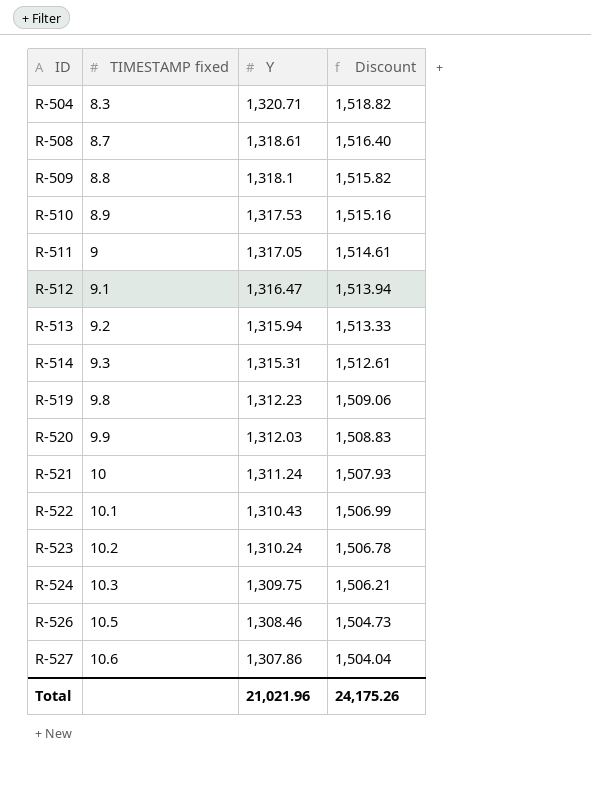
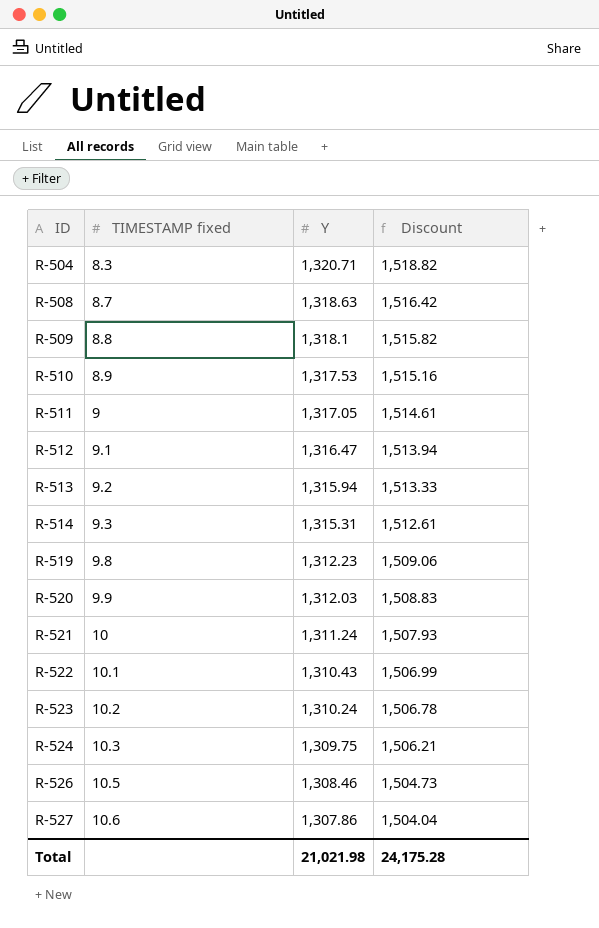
R-508 | Y: 1,318.61 -> 1,318.63
R-508 | Discount: 1,516.40 -> 1,516.42
Total | Y: 21,021.96 -> 21,021.98
Total | Discount: 24,175.26 -> 24,175.28

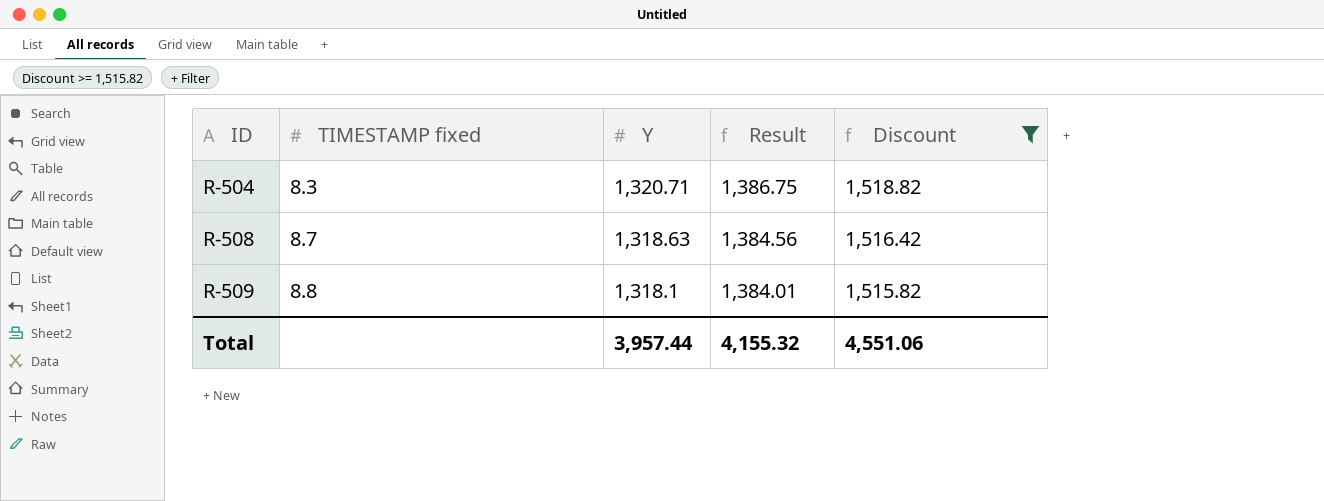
filter: none -> Discount >= 1,515.82
column Result | formula: none -> [Y] * 1.05
Total | Y: 21,021.98 -> 3,957.44
Total | Discount: 24,175.28 -> 4,551.06

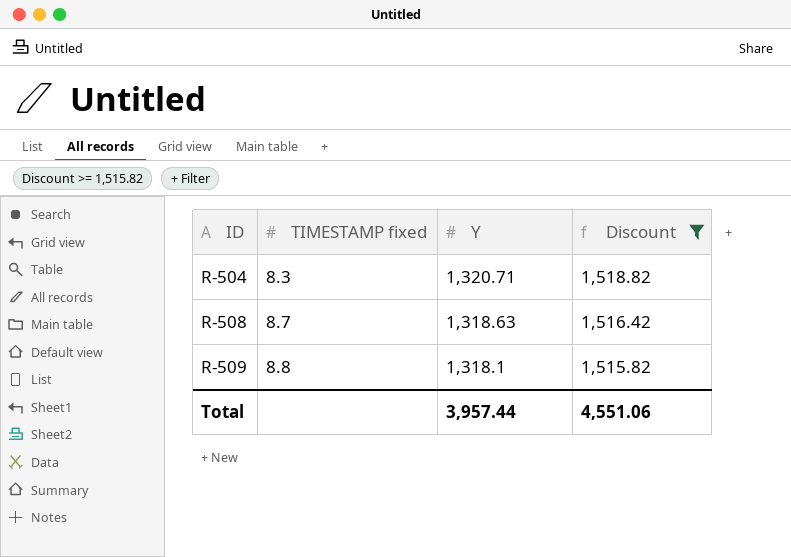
column Result | formula: [Y] * 1.05 -> none

